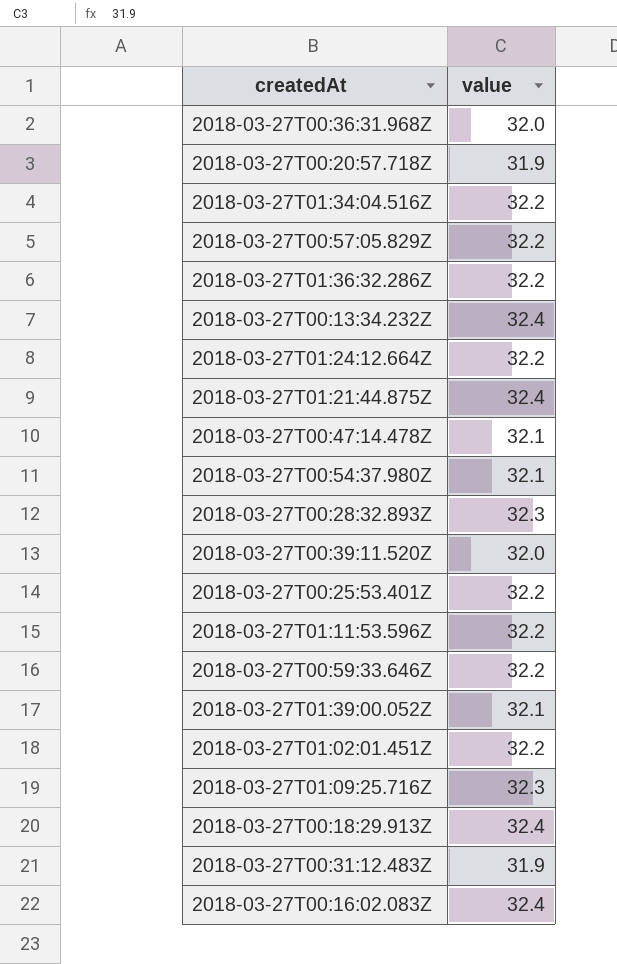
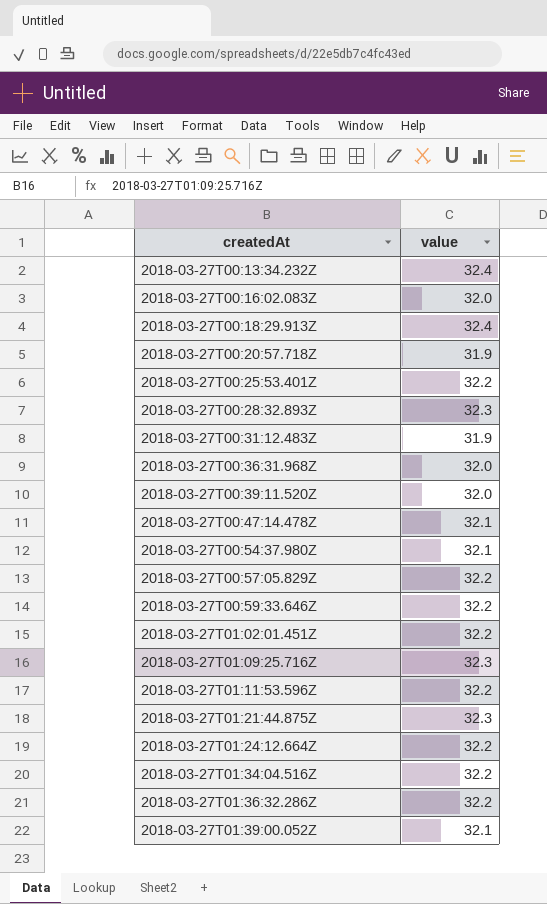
row order: none -> createdAt ascending
2018-03-27T00:16:02.083Z | value: 32.4 -> 32.0
2018-03-27T01:21:44.875Z | value: 32.4 -> 32.3

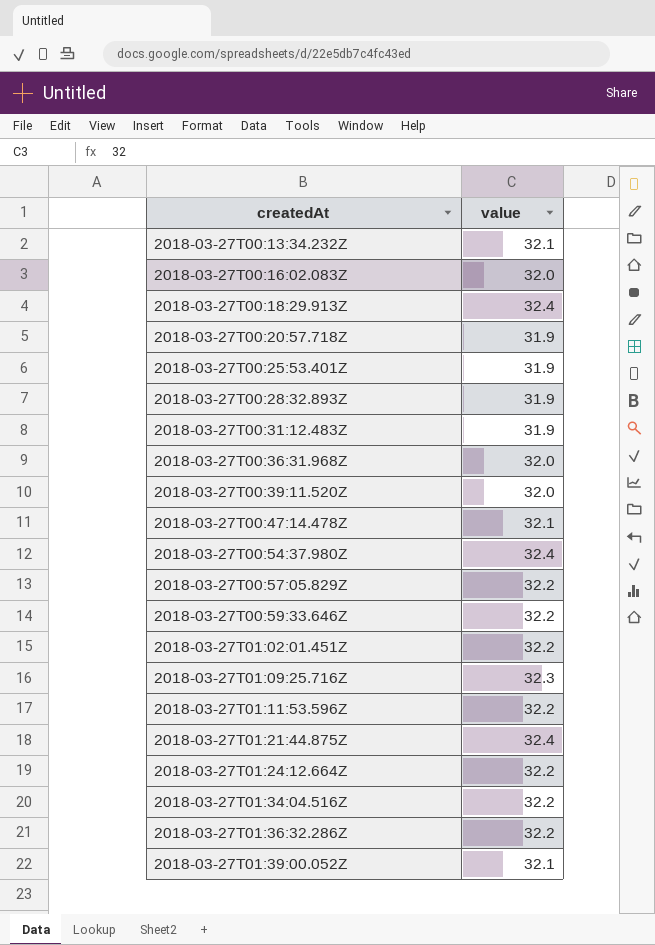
2018-03-27T00:13:34.232Z | value: 32.4 -> 32.1
2018-03-27T00:25:53.401Z | value: 32.2 -> 31.9
2018-03-27T00:28:32.893Z | value: 32.3 -> 31.9
2018-03-27T00:54:37.980Z | value: 32.1 -> 32.4
2018-03-27T01:21:44.875Z | value: 32.3 -> 32.4

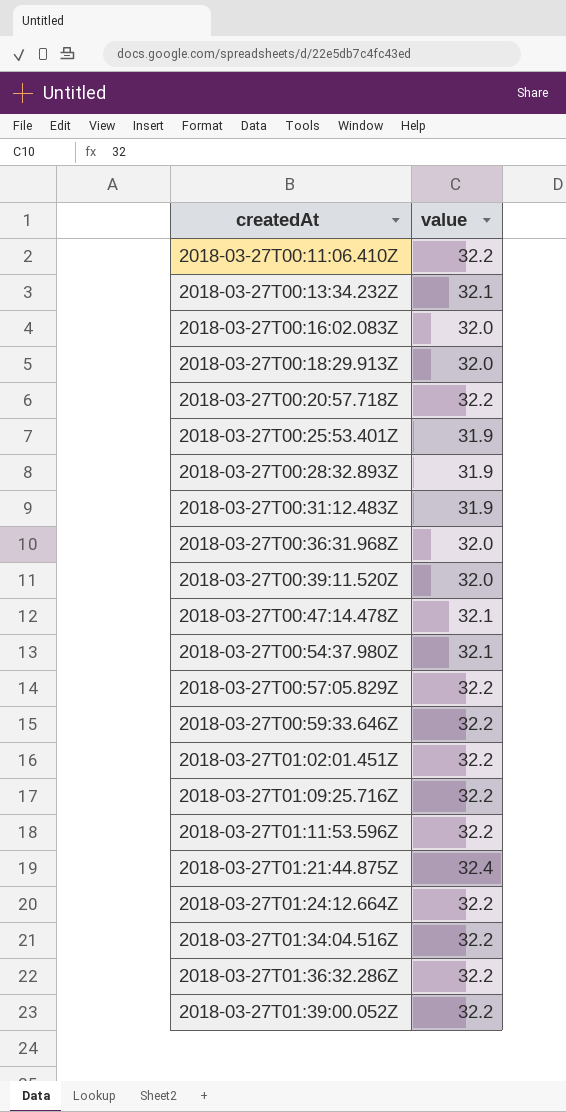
row 2018-03-27T00:11:06.410Z: none -> 32.2
2018-03-27T00:18:29.913Z | value: 32.4 -> 32.0
2018-03-27T00:20:57.718Z | value: 31.9 -> 32.2
2018-03-27T00:54:37.980Z | value: 32.4 -> 32.1
2018-03-27T01:09:25.716Z | value: 32.3 -> 32.2
2018-03-27T01:39:00.052Z | value: 32.1 -> 32.2

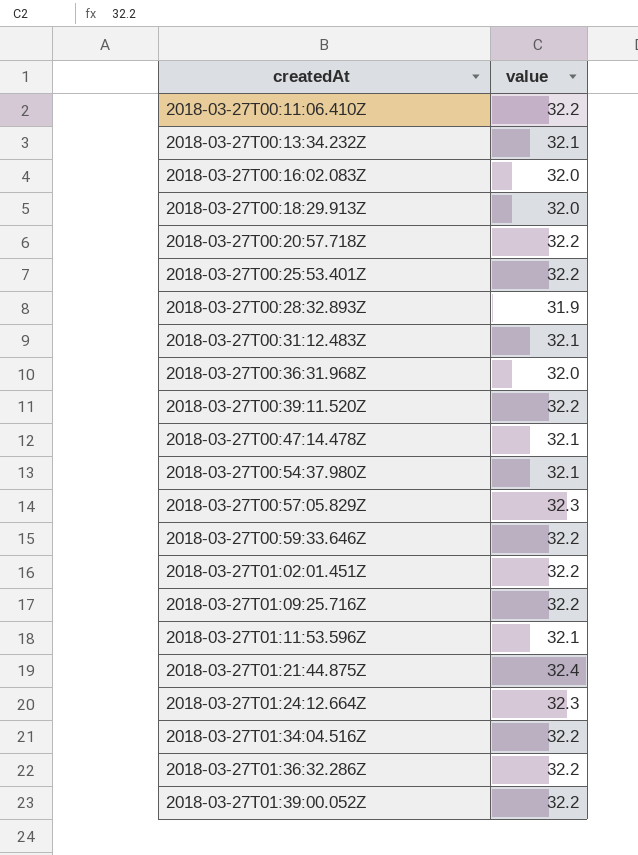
2018-03-27T00:25:53.401Z | value: 31.9 -> 32.2
2018-03-27T00:31:12.483Z | value: 31.9 -> 32.1
2018-03-27T00:39:11.520Z | value: 32.0 -> 32.2
2018-03-27T00:57:05.829Z | value: 32.2 -> 32.3
2018-03-27T01:11:53.596Z | value: 32.2 -> 32.1
2018-03-27T01:24:12.664Z | value: 32.2 -> 32.3

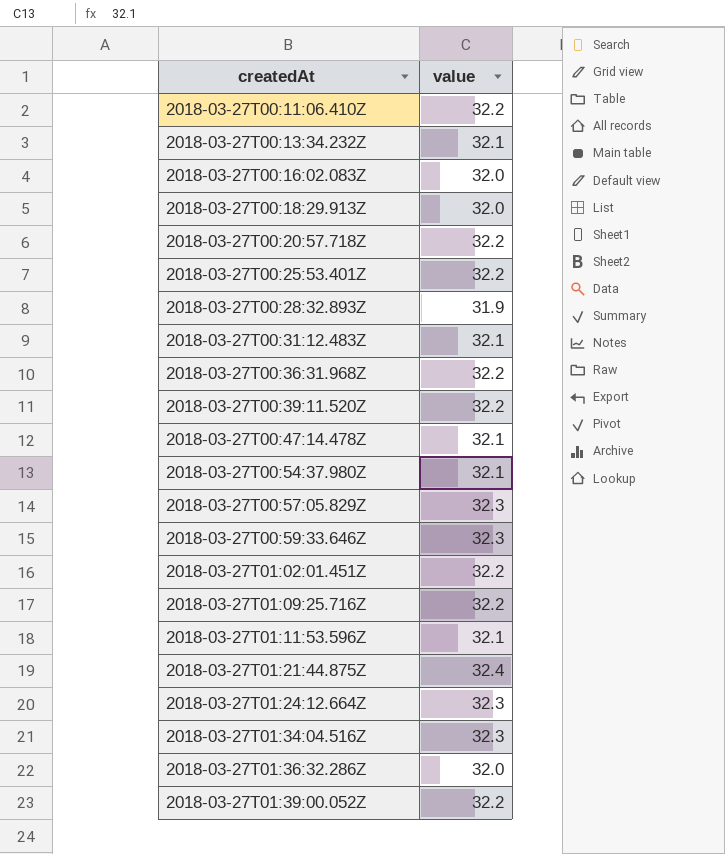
2018-03-27T00:36:31.968Z | value: 32.0 -> 32.2
2018-03-27T00:59:33.646Z | value: 32.2 -> 32.3
2018-03-27T01:34:04.516Z | value: 32.2 -> 32.3
2018-03-27T01:36:32.286Z | value: 32.2 -> 32.0

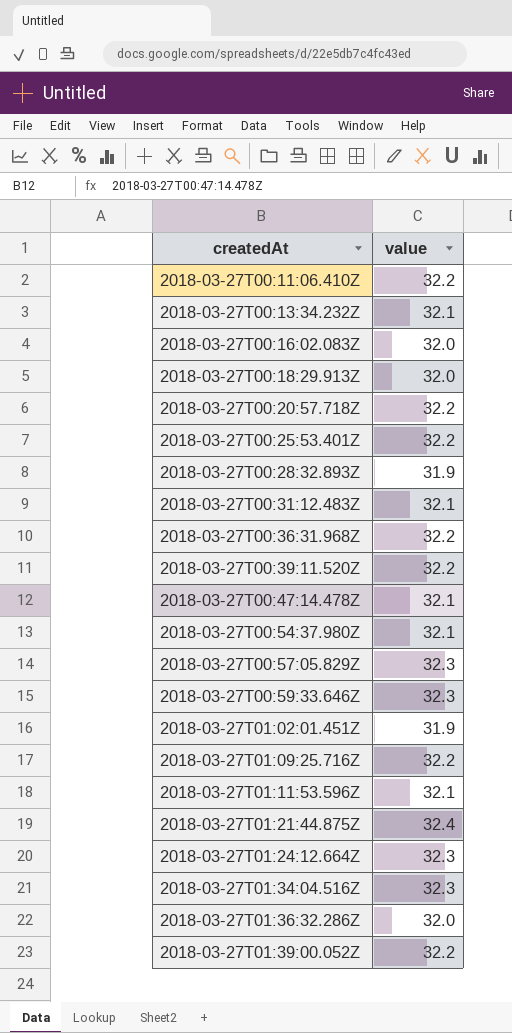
2018-03-27T01:02:01.451Z | value: 32.2 -> 31.9

